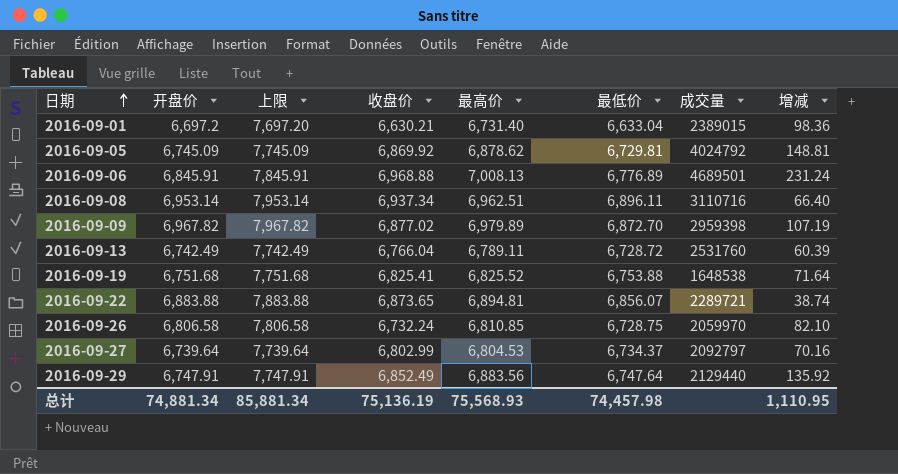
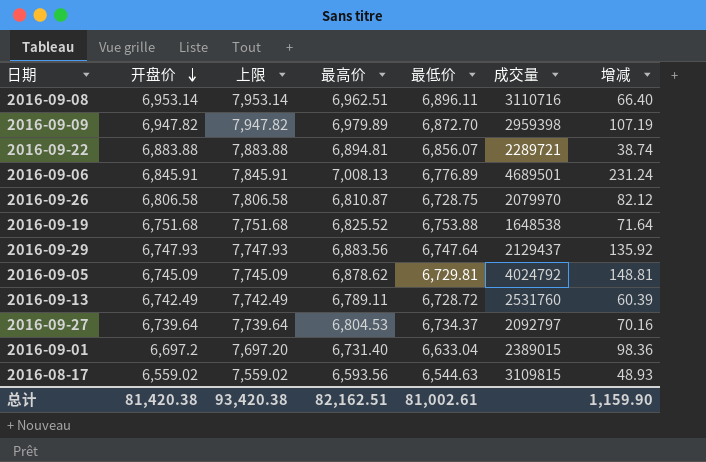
row order: 日期 ascending -> 开盘价 descending
column 收盘价 | position: 4 -> none
2016-09-09 | 开盘价: 6,967.82 -> 6,947.82
2016-09-09 | 上限: 7,967.82 -> 7,947.82
2016-09-26 | 最高价: 6,810.85 -> 6,810.87
2016-09-26 | 成交量: 2059970 -> 2079970
2016-09-26 | 增减: 82.10 -> 82.12
2016-09-29 | 开盘价: 6,747.91 -> 6,747.93
2016-09-29 | 上限: 7,747.91 -> 7,747.93
2016-09-29 | 成交量: 2129440 -> 2129437
row 2016-08-17: none -> 6,559.02 | 7,559.02 | 6,593.56 | 6,544.63 | 3109815 | 48.93
总计 | 开盘价: 74,881.34 -> 81,420.38
总计 | 上限: 85,881.34 -> 93,420.38
总计 | 最高价: 75,568.93 -> 82,162.51
总计 | 最低价: 74,457.98 -> 81,002.61
总计 | 增减: 1,110.95 -> 1,159.90

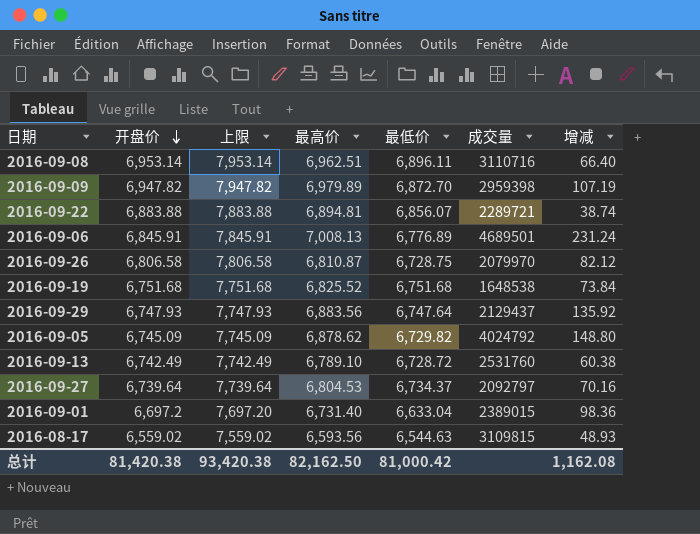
2016-09-19 | 最低价: 6,753.88 -> 6,751.68
2016-09-19 | 增减: 71.64 -> 73.84
2016-09-05 | 最低价: 6,729.81 -> 6,729.82
2016-09-05 | 增减: 148.81 -> 148.80
2016-09-13 | 最高价: 6,789.11 -> 6,789.10
2016-09-13 | 增减: 60.39 -> 60.38
总计 | 最高价: 82,162.51 -> 82,162.50
总计 | 最低价: 81,002.61 -> 81,000.42
总计 | 增减: 1,159.90 -> 1,162.08

